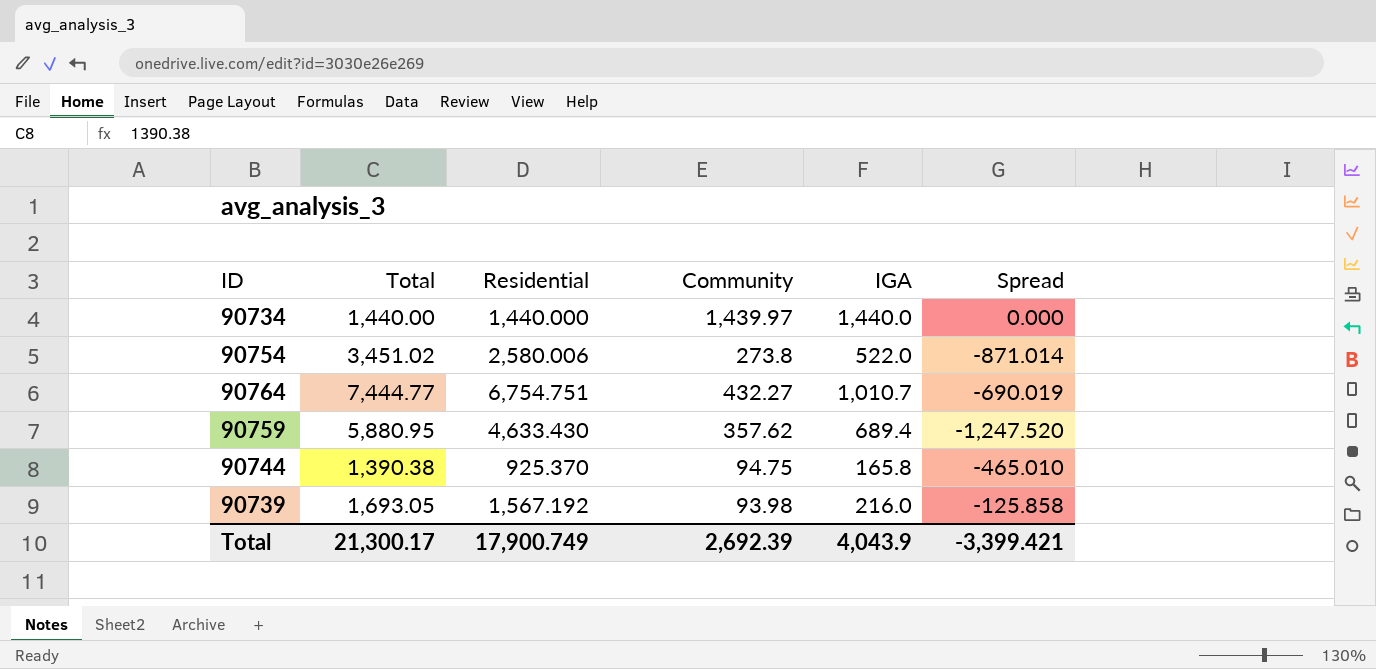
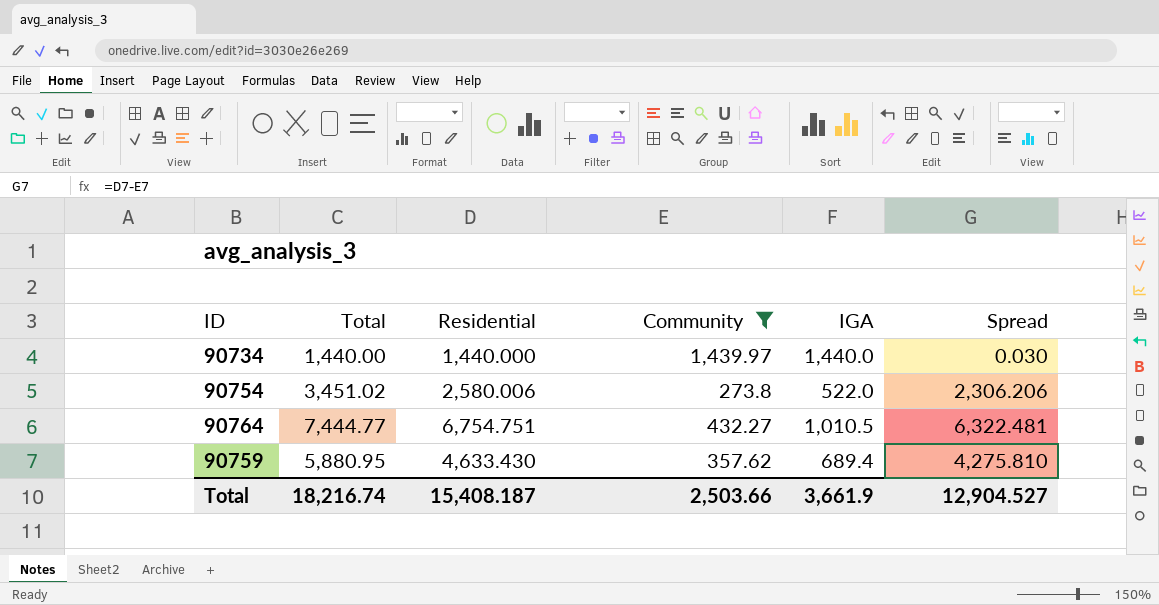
filter: none -> Community >= 273.8
column Spread | formula: [Residential] - [Total] -> [Residential] - [Community]
90764 | IGA: 1,010.7 -> 1,010.5
Total | Total: 21,300.17 -> 18,216.74
Total | Residential: 17,900.749 -> 15,408.187
Total | Community: 2,692.39 -> 2,503.66
Total | IGA: 4,043.9 -> 3,661.9
Total | Spread: -3,399.421 -> 12,904.527

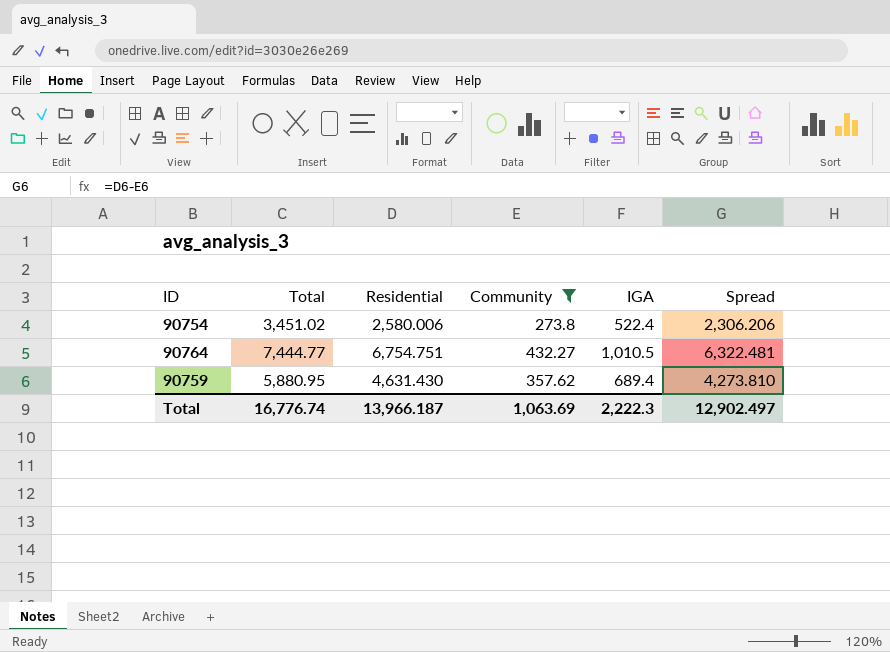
row 90734: 1,440.00 | 1,440.000 | 1,439.97 | 1,440.0 | 0.030 -> none
90754 | IGA: 522.0 -> 522.4
90759 | Residential: 4,633.430 -> 4,631.430
90759 | Spread: 4,275.810 -> 4,273.810
Total | Total: 18,216.74 -> 16,776.74
Total | Residential: 15,408.187 -> 13,966.187
Total | Community: 2,503.66 -> 1,063.69
Total | IGA: 3,661.9 -> 2,222.3
Total | Spread: 12,904.527 -> 12,902.497

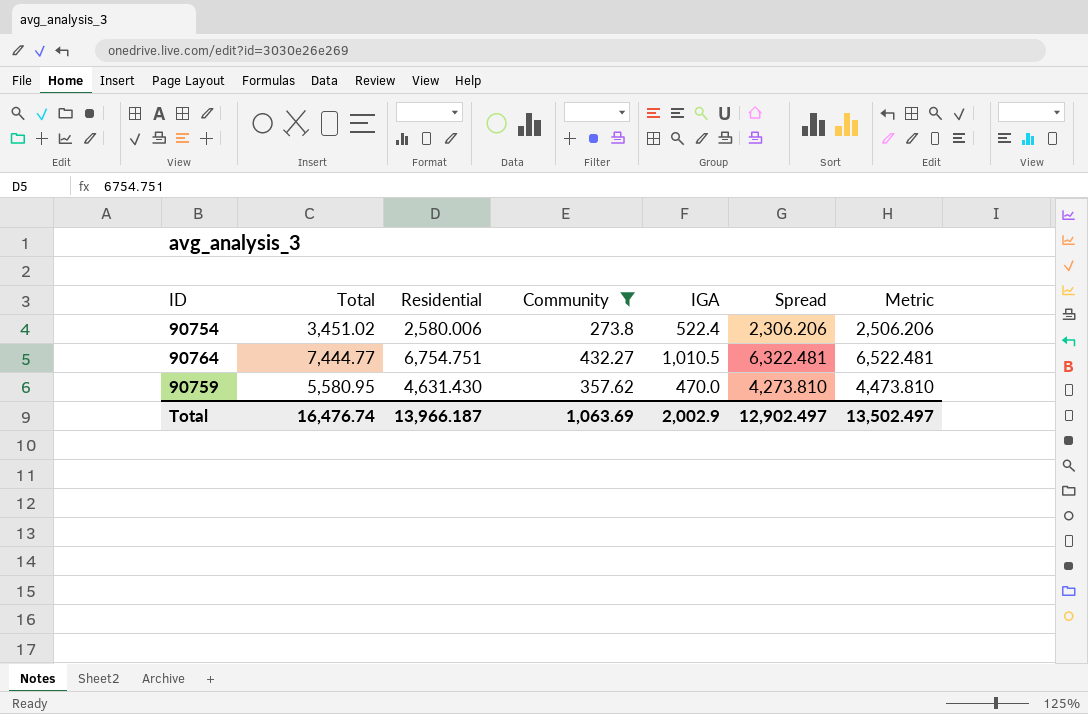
column Metric | formula: none -> [Spread] + 200
90759 | Total: 5,880.95 -> 5,580.95
90759 | IGA: 689.4 -> 470.0
Total | Total: 16,776.74 -> 16,476.74
Total | IGA: 2,222.3 -> 2,002.9

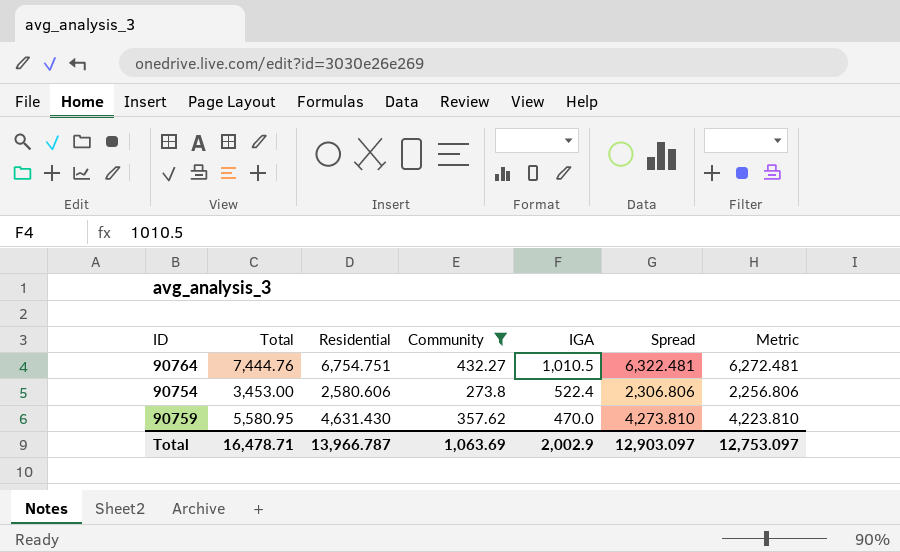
row order: none -> IGA descending
column Metric | formula: [Spread] + 200 -> [Spread] - 50
90764 | Total: 7,444.77 -> 7,444.76
90754 | Total: 3,451.02 -> 3,453.00
90754 | Residential: 2,580.006 -> 2,580.606
90754 | Spread: 2,306.206 -> 2,306.806
Total | Total: 16,476.74 -> 16,478.71
Total | Residential: 13,966.187 -> 13,966.787
Total | Spread: 12,902.497 -> 12,903.097
Total | Metric: 13,502.497 -> 12,753.097

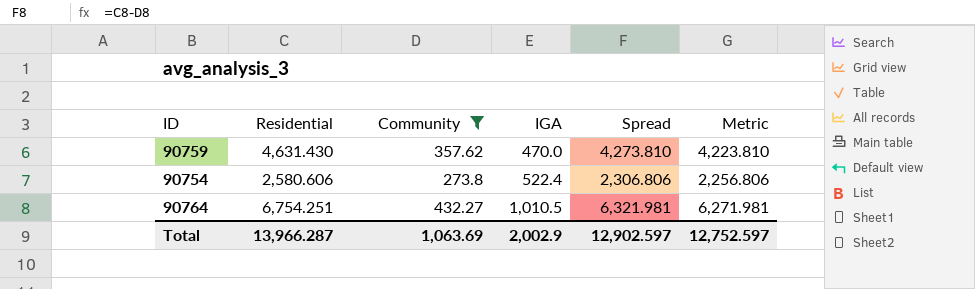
row order: IGA descending -> IGA ascending
column Total | position: 2 -> none
90764 | Residential: 6,754.751 -> 6,754.251
90764 | Spread: 6,322.481 -> 6,321.981
90764 | Metric: 6,272.481 -> 6,271.981
Total | Residential: 13,966.787 -> 13,966.287
Total | Spread: 12,903.097 -> 12,902.597
Total | Metric: 12,753.097 -> 12,752.597

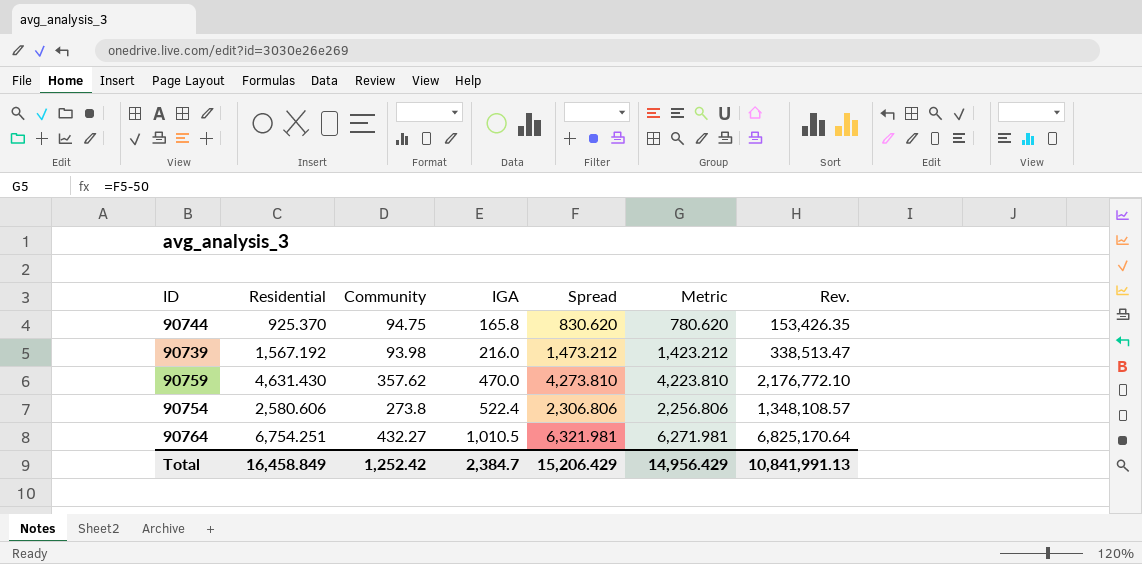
filter: Community >= 273.8 -> none
column Rev. | formula: none -> [Residential] * [IGA]
Total | Residential: 13,966.287 -> 16,458.849
Total | Community: 1,063.69 -> 1,252.42
Total | IGA: 2,002.9 -> 2,384.7
Total | Spread: 12,902.597 -> 15,206.429
Total | Metric: 12,752.597 -> 14,956.429

